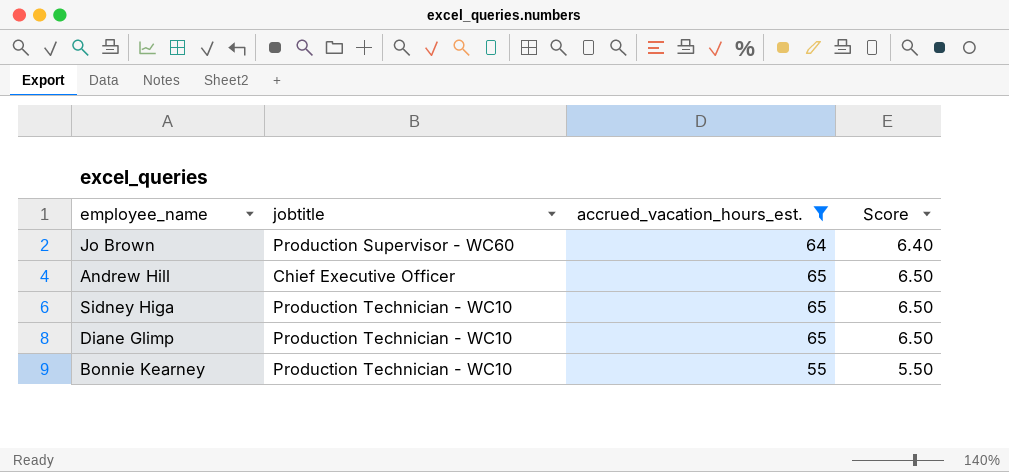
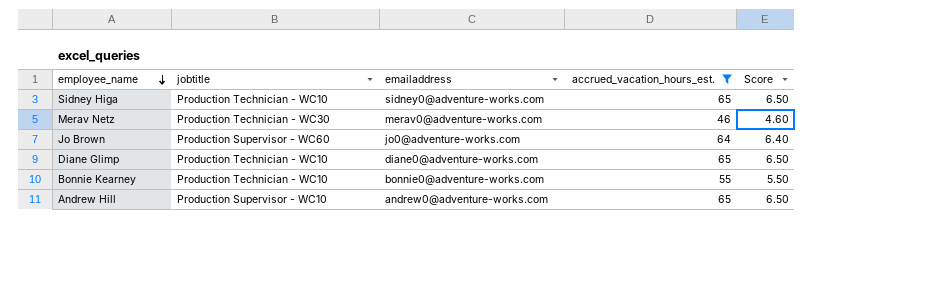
row order: none -> employee_name descending
column emailaddress | position: none -> 3
row Merav Netz: none -> Production Technician - WC30 | merav0@adventure-works.com | 46 | 4.60
Andrew Hill | jobtitle: Chief Executive Officer -> Production Supervisor - WC10

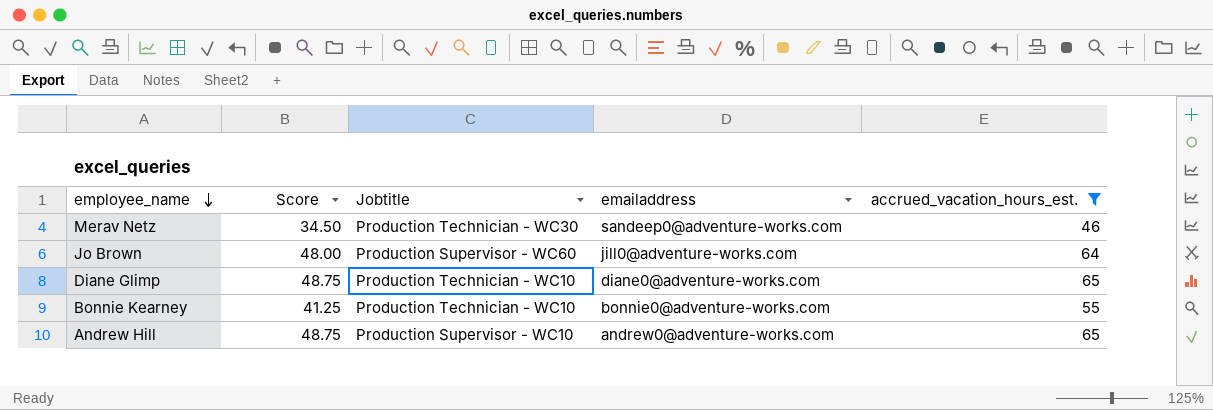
column Score | formula: [accrued_vacation_hours_est.] * 0.1 -> [accrued_vacation_hours_est.] * 0.75
column Score | position: 5 -> 2
column name: jobtitle -> Jobtitle
row Sidney Higa: Production Technician - WC10 | sidney0@adventure-works.com | 65 | 6.50 -> none
Merav Netz | emailaddress: merav0@adventure-works.com -> sandeep0@adventure-works.com
Jo Brown | emailaddress: jo0@adventure-works.com -> jill0@adventure-works.com

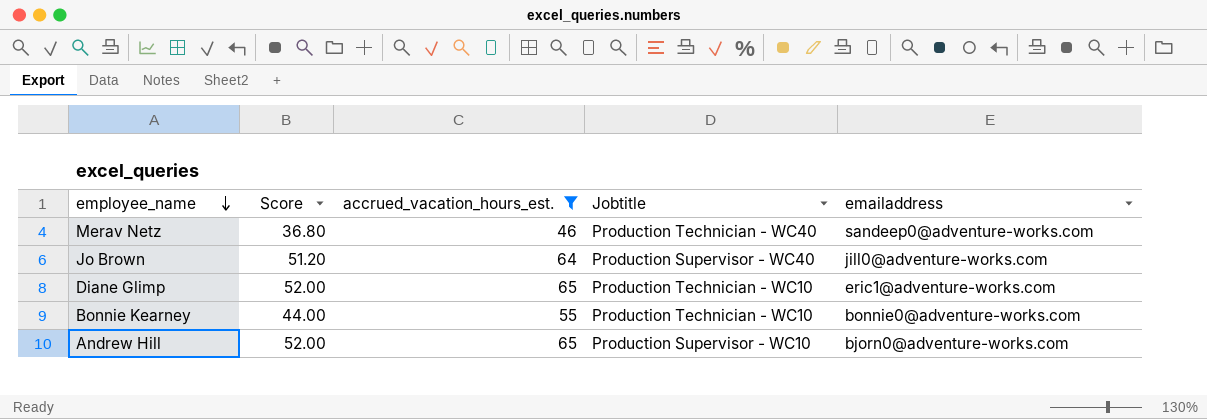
column Score | formula: [accrued_vacation_hours_est.] * 0.75 -> [accrued_vacation_hours_est.] * 0.8
column accrued_vacation_hours_est. | position: 5 -> 3
Merav Netz | Jobtitle: Production Technician - WC30 -> Production Technician - WC40
Jo Brown | Jobtitle: Production Supervisor - WC60 -> Production Supervisor - WC40
Diane Glimp | emailaddress: diane0@adventure-works.com -> eric1@adventure-works.com
Andrew Hill | emailaddress: andrew0@adventure-works.com -> bjorn0@adventure-works.com

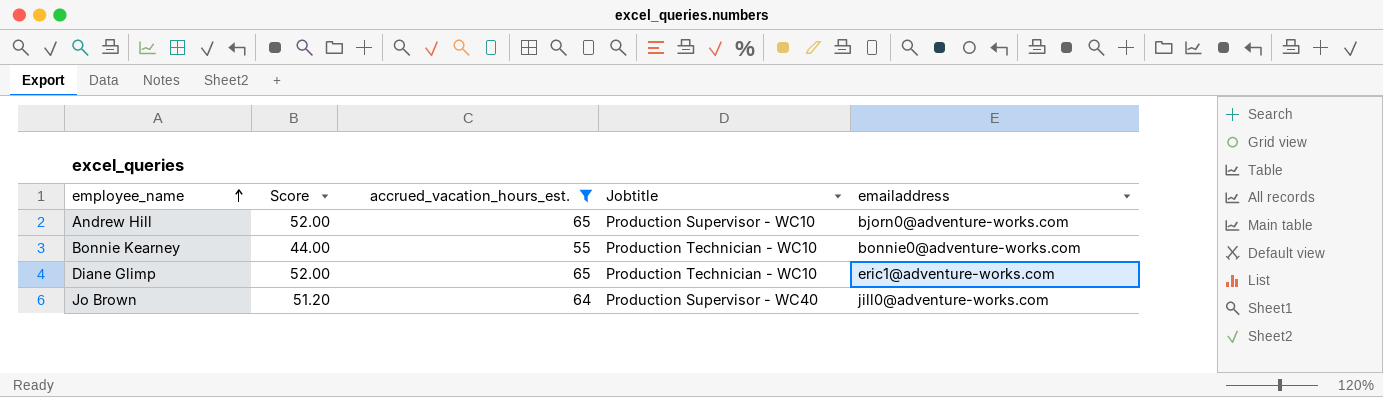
row order: employee_name descending -> employee_name ascending
row Merav Netz: 36.80 | 46 | Production Technician - WC40 | sandeep0@adventure-works.com -> none

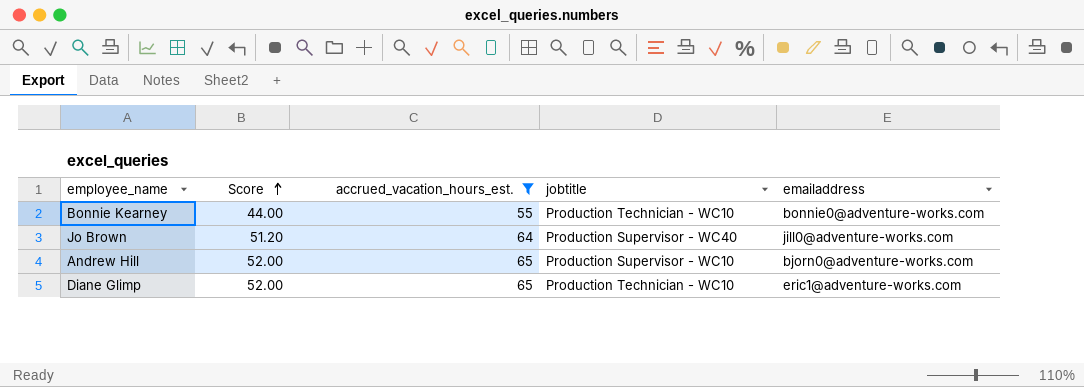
row order: employee_name ascending -> Score ascending
column name: Jobtitle -> jobtitle

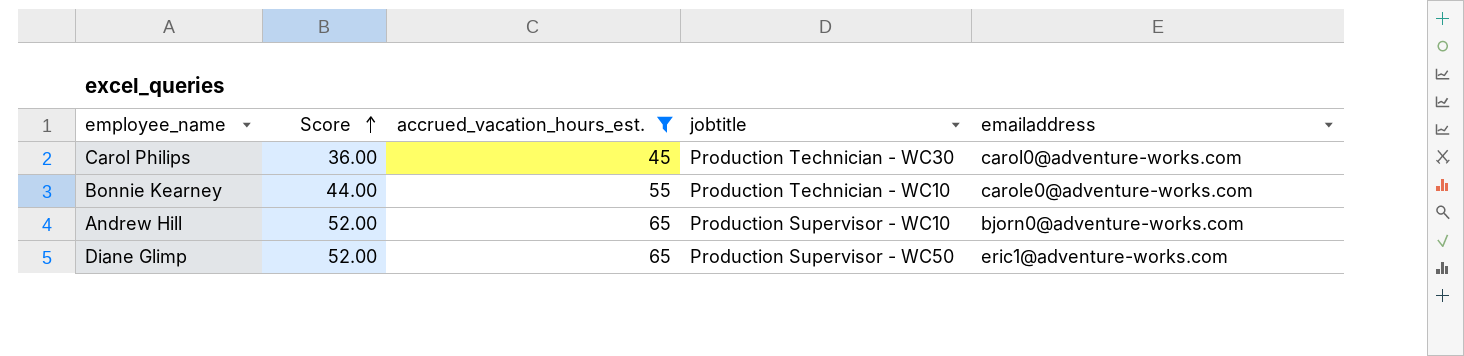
row Jo Brown: 51.20 | 64 | Production Supervisor - WC40 | jill0@adventure-works.com -> none
row Carol Philips: none -> 36.00 | 45 | Production Technician - WC30 | carol0@adventure-works.com
Bonnie Kearney | emailaddress: bonnie0@adventure-works.com -> carole0@adventure-works.com
Diane Glimp | jobtitle: Production Technician - WC10 -> Production Supervisor - WC50

